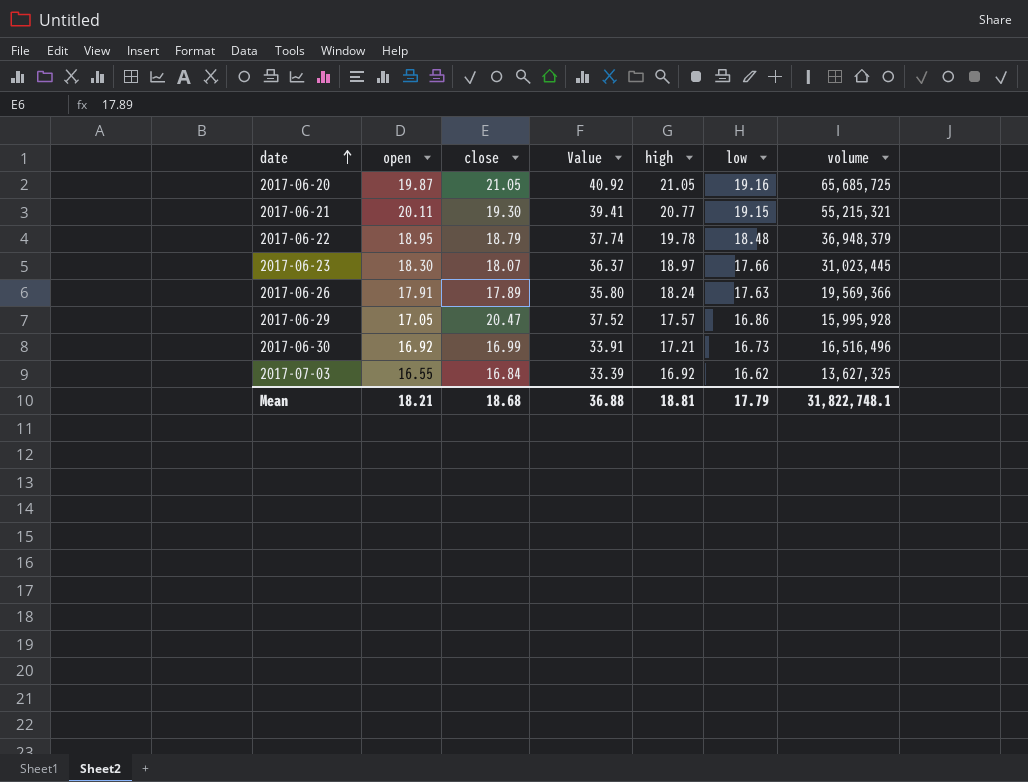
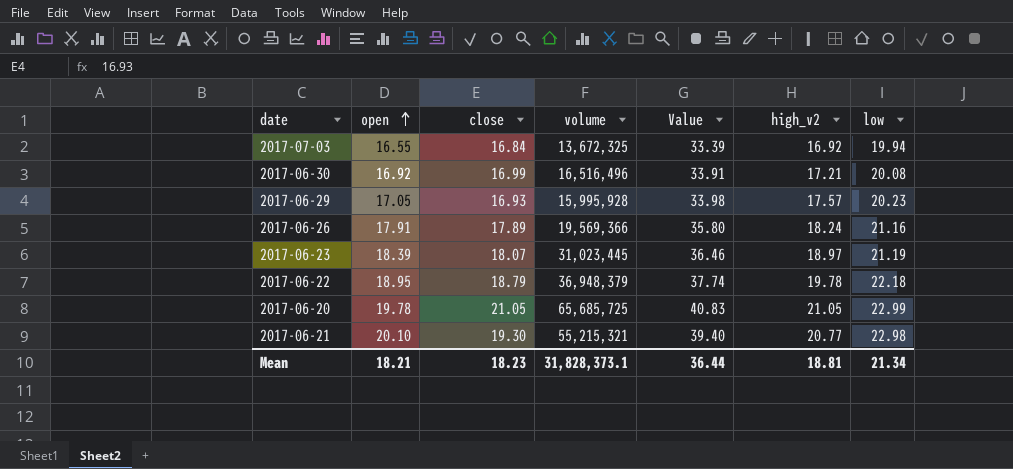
row order: date ascending -> open ascending
column volume | position: 7 -> 4
column name: high -> high_v2
2017-07-03 | volume: 13,627,325 -> 13,672,325
2017-07-03 | low: 16.62 -> 19.94
2017-06-30 | low: 16.73 -> 20.08
2017-06-29 | close: 20.47 -> 16.93
2017-06-29 | Value: 37.52 -> 33.98
2017-06-29 | low: 16.86 -> 20.23
2017-06-26 | low: 17.63 -> 21.16
2017-06-23 | open: 18.30 -> 18.39
2017-06-23 | Value: 36.37 -> 36.46
2017-06-23 | low: 17.66 -> 21.19
2017-06-22 | low: 18.48 -> 22.18
2017-06-20 | open: 19.87 -> 19.78
2017-06-20 | Value: 40.92 -> 40.83
2017-06-20 | low: 19.16 -> 22.99
2017-06-21 | open: 20.11 -> 20.10
2017-06-21 | Value: 39.41 -> 39.40
2017-06-21 | low: 19.15 -> 22.98
Mean | close: 18.68 -> 18.23
Mean | volume: 31,822,748.1 -> 31,828,373.1
Mean | Value: 36.88 -> 36.44
Mean | low: 17.79 -> 21.34

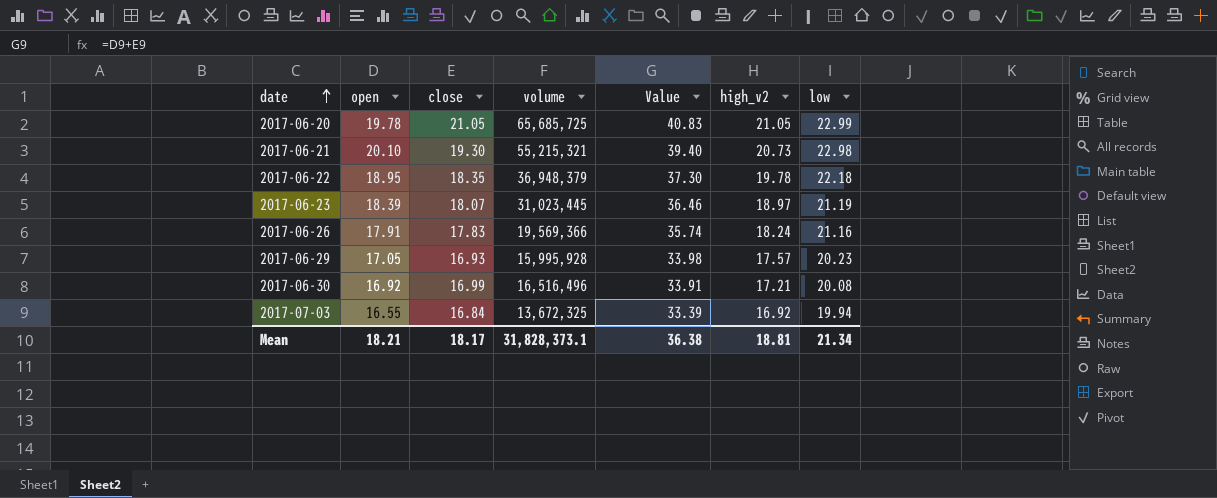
row order: open ascending -> date ascending
2017-06-21 | high_v2: 20.77 -> 20.73
2017-06-22 | close: 18.79 -> 18.35
2017-06-22 | Value: 37.74 -> 37.30
2017-06-26 | close: 17.89 -> 17.83
2017-06-26 | Value: 35.80 -> 35.74
Mean | close: 18.23 -> 18.17
Mean | Value: 36.44 -> 36.38

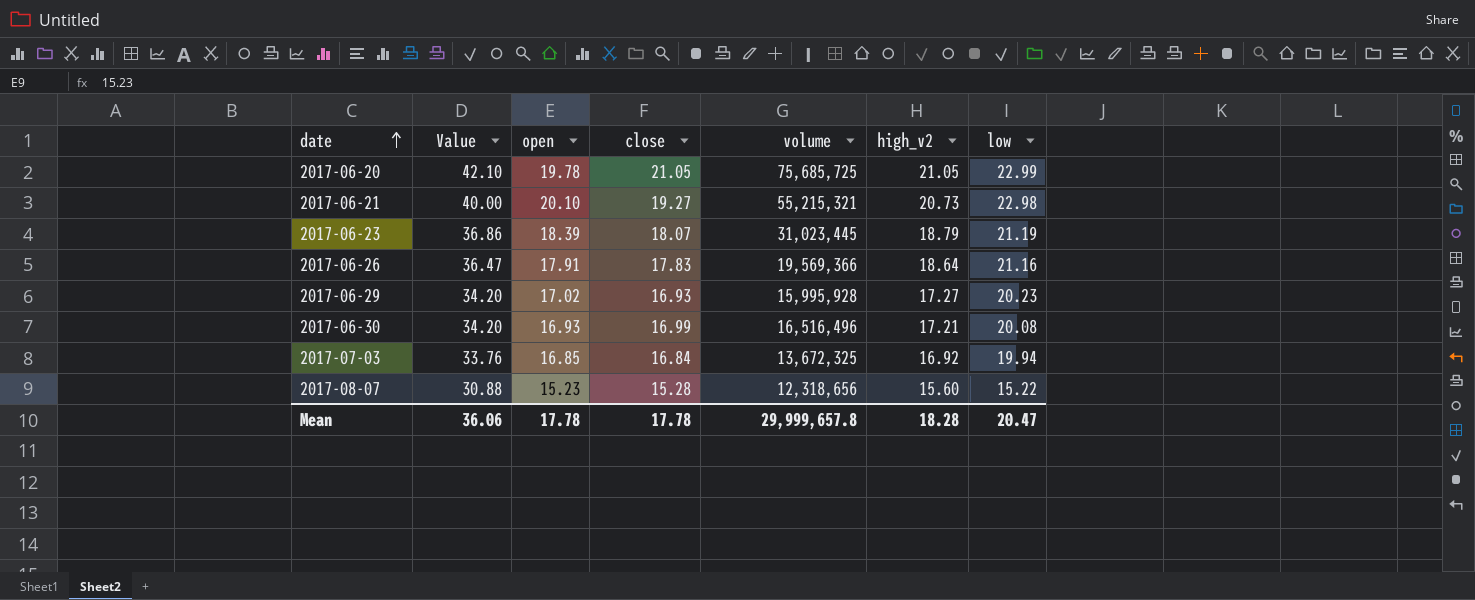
column Value | formula: [open] + [close] -> [close] + [high_v2]
column Value | position: 5 -> 2
row 2017-06-22: 18.95 | 18.35 | 36,948,379 | 37.30 | 19.78 | 22.18 -> none
2017-06-20 | volume: 65,685,725 -> 75,685,725
2017-06-21 | close: 19.30 -> 19.27
2017-06-23 | high_v2: 18.97 -> 18.79
2017-06-26 | high_v2: 18.24 -> 18.64
2017-06-29 | open: 17.05 -> 17.02
2017-06-29 | high_v2: 17.57 -> 17.27
2017-06-30 | open: 16.92 -> 16.93
2017-07-03 | open: 16.55 -> 16.85
row 2017-08-07: none -> 30.88 | 15.23 | 15.28 | 12,318,656 | 15.60 | 15.22
Mean | Value: 36.38 -> 36.06
Mean | open: 18.21 -> 17.78
Mean | close: 18.17 -> 17.78
Mean | volume: 31,828,373.1 -> 29,999,657.8
Mean | high_v2: 18.81 -> 18.28
Mean | low: 21.34 -> 20.47

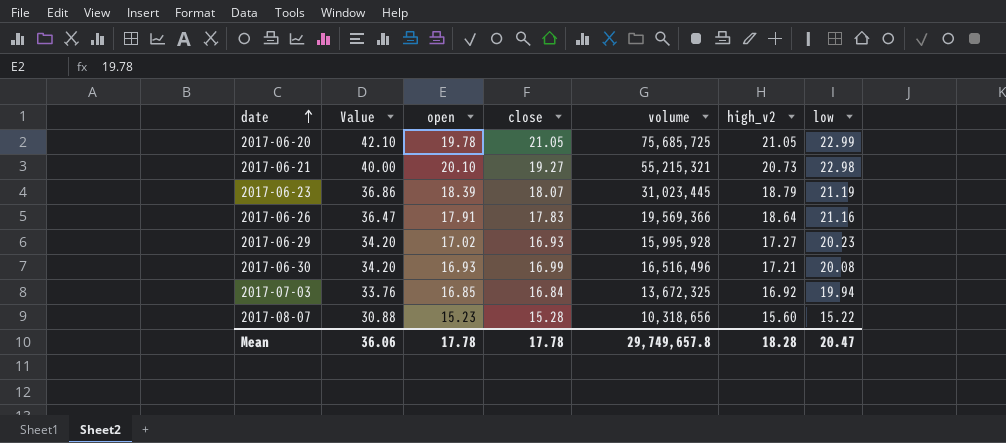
2017-08-07 | volume: 12,318,656 -> 10,318,656
Mean | volume: 29,999,657.8 -> 29,749,657.8

